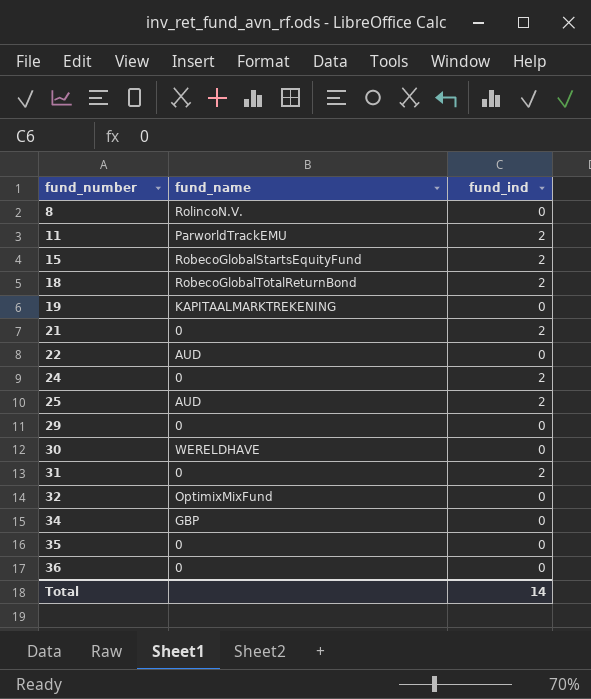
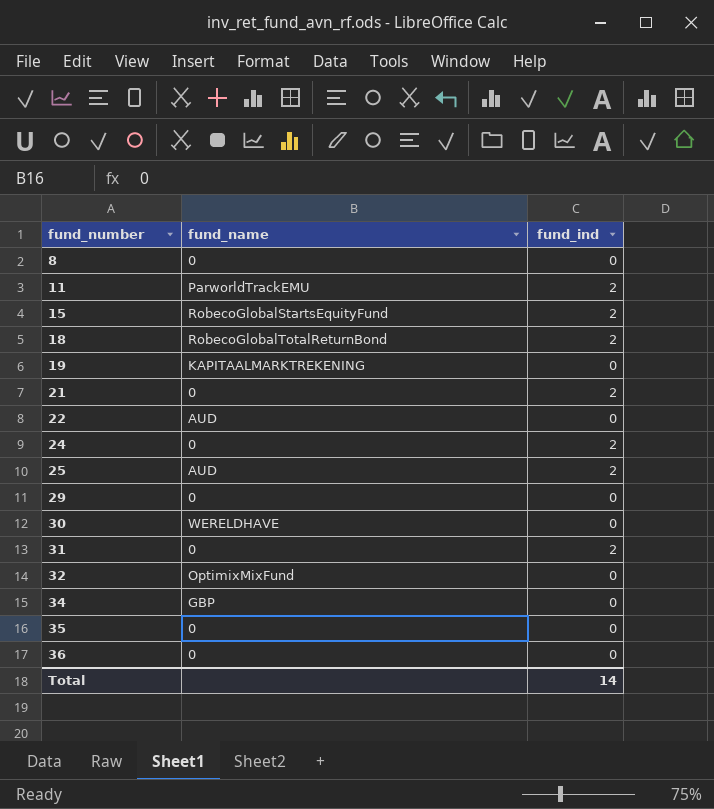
8 | fund_name: RolincoN.V. -> 0

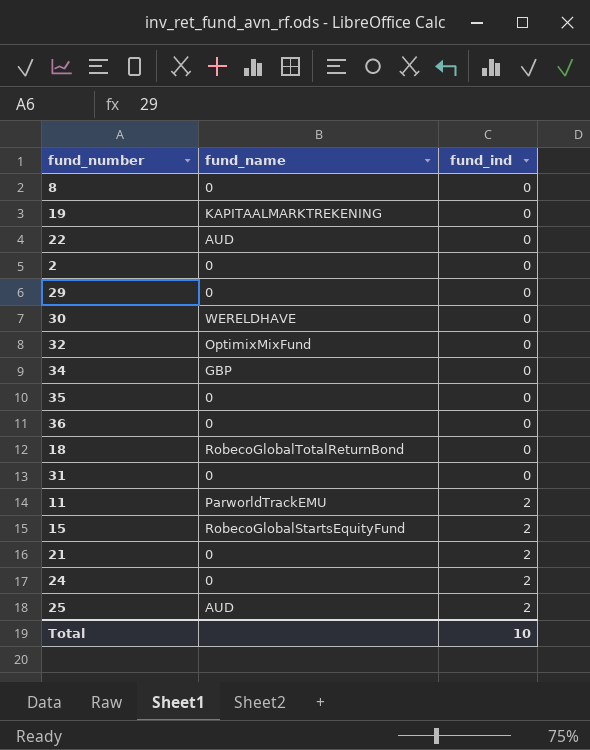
row order: fund_number ascending -> fund_ind ascending
row 2: none -> 0 | 0
18 | fund_ind: 2 -> 0
31 | fund_ind: 2 -> 0
Total | fund_ind: 14 -> 10

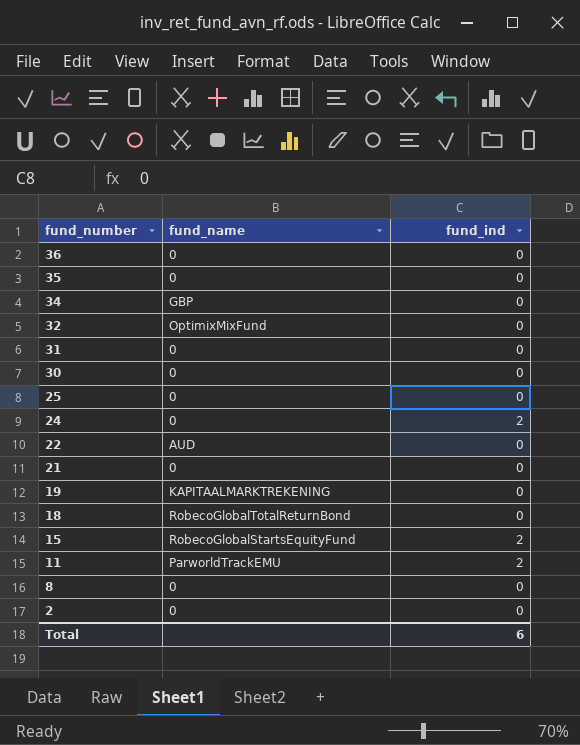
row order: fund_ind ascending -> fund_number descending
row 29: 0 | 0 -> none
30 | fund_name: WERELDHAVE -> 0
25 | fund_name: AUD -> 0
25 | fund_ind: 2 -> 0
21 | fund_ind: 2 -> 0
Total | fund_ind: 10 -> 6

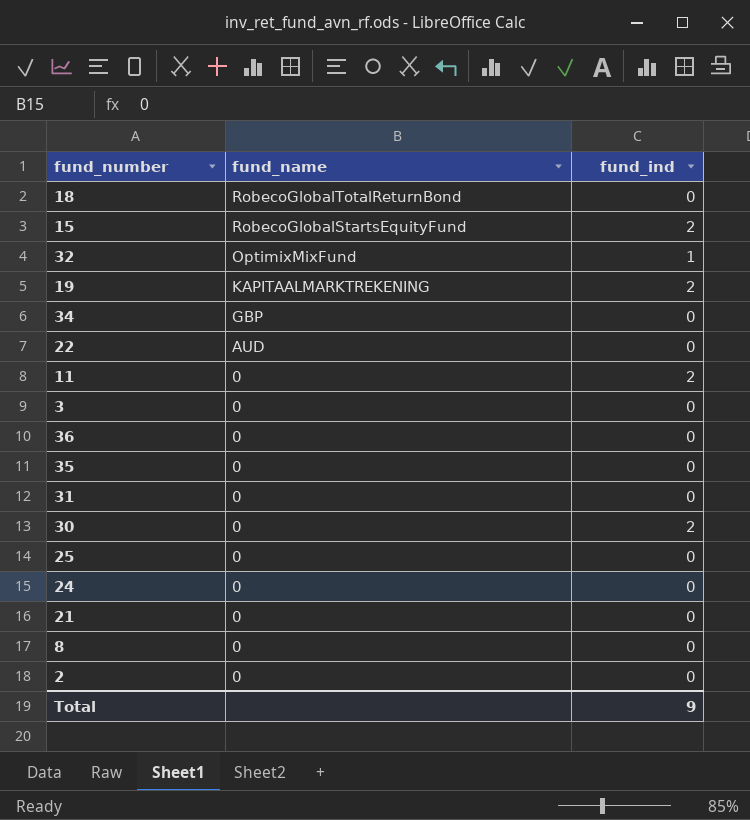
row order: fund_number descending -> fund_name descending
32 | fund_ind: 0 -> 1
19 | fund_ind: 0 -> 2
11 | fund_name: ParworldTrackEMU -> 0
row 3: none -> 0 | 0
30 | fund_ind: 0 -> 2
24 | fund_ind: 2 -> 0
Total | fund_ind: 6 -> 9

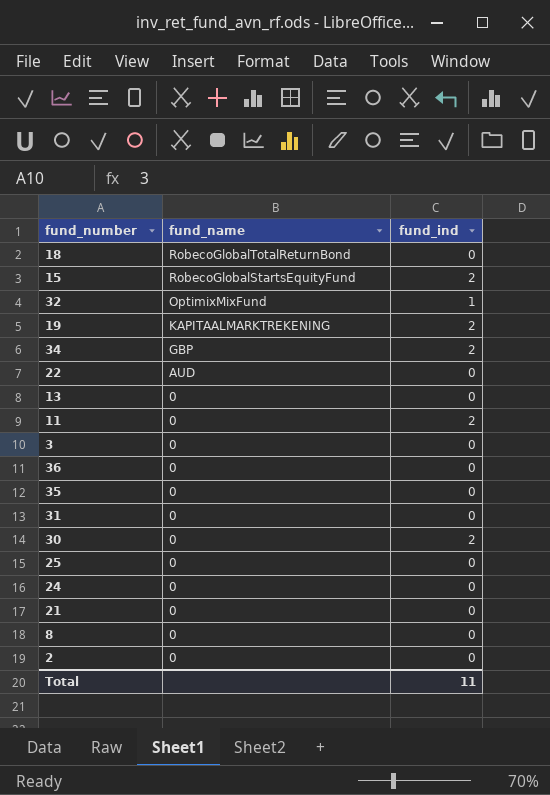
34 | fund_ind: 0 -> 2
row 13: none -> 0 | 0
Total | fund_ind: 9 -> 11

